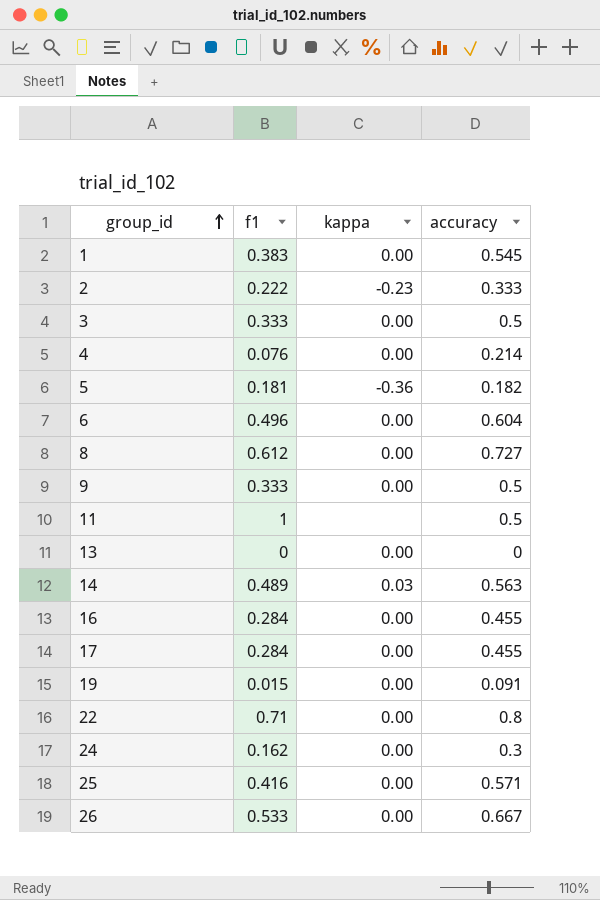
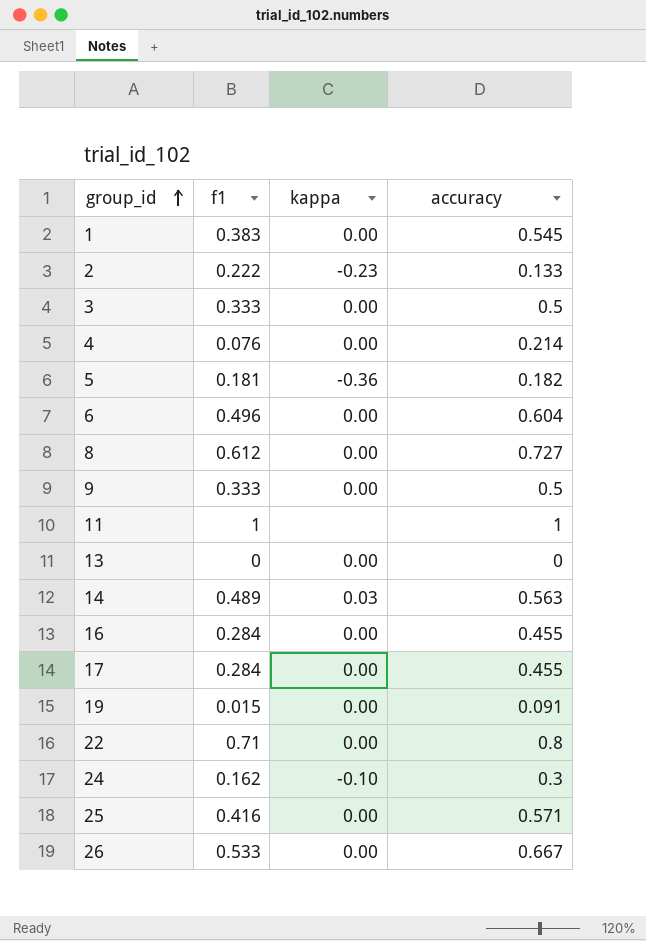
2 | accuracy: 0.333 -> 0.133
11 | accuracy: 0.5 -> 1
24 | kappa: 0.00 -> -0.10

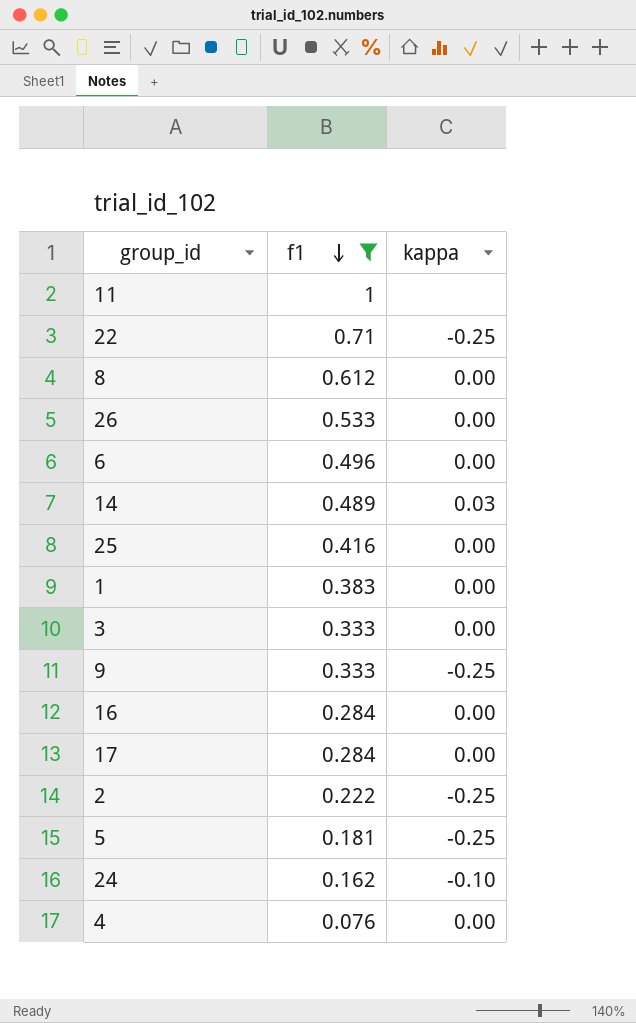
filter: none -> f1 >= 0.076
row order: group_id ascending -> f1 descending
column accuracy | position: 4 -> none
22 | kappa: 0.00 -> -0.25
9 | kappa: 0.00 -> -0.25
2 | kappa: -0.23 -> -0.25
5 | kappa: -0.36 -> -0.25

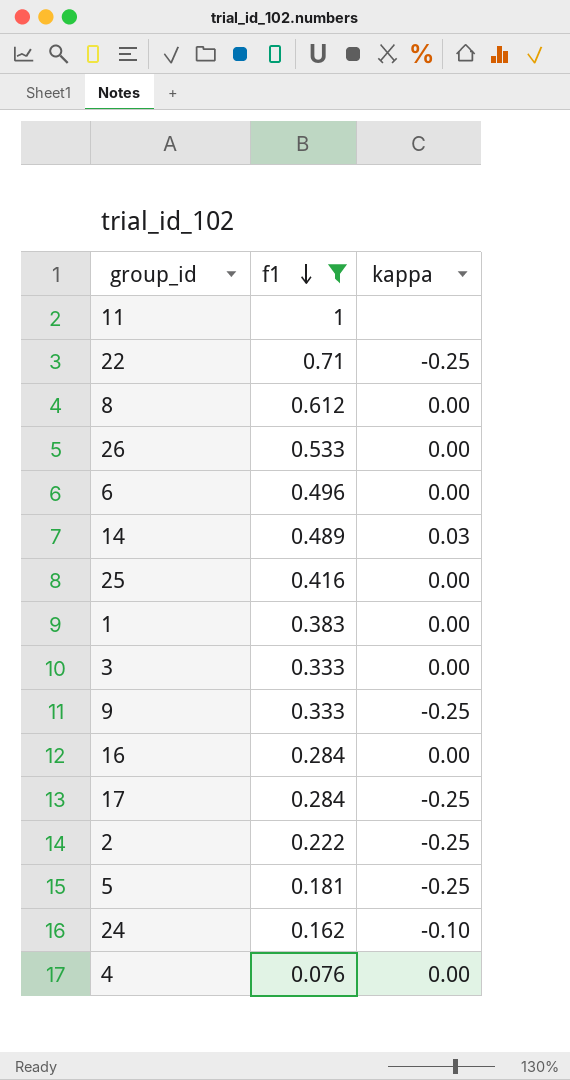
17 | kappa: 0.00 -> -0.25

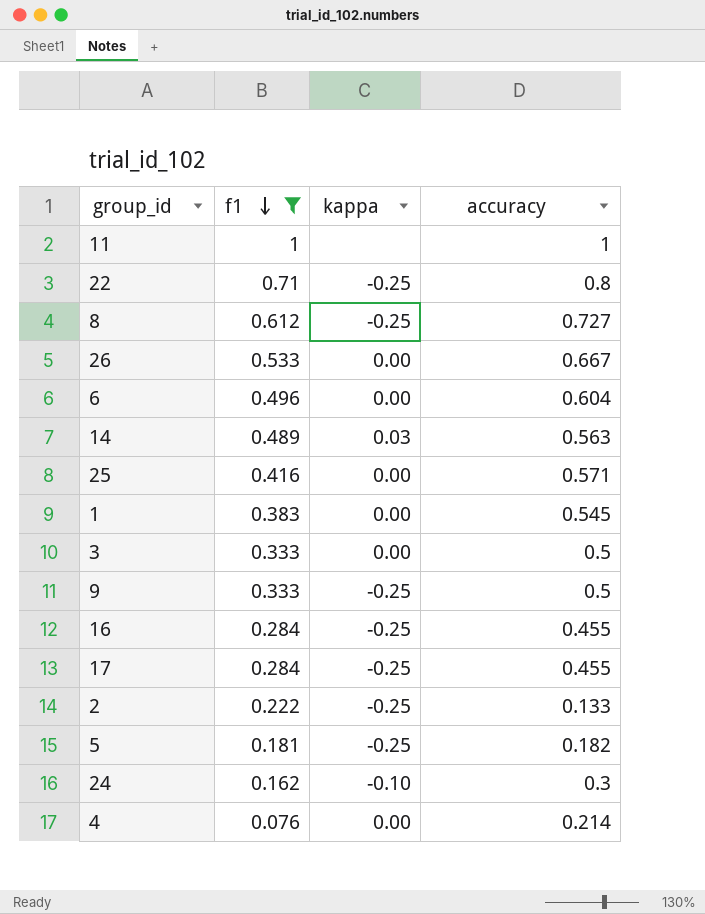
column accuracy | position: none -> 4
8 | kappa: 0.00 -> -0.25
16 | kappa: 0.00 -> -0.25

